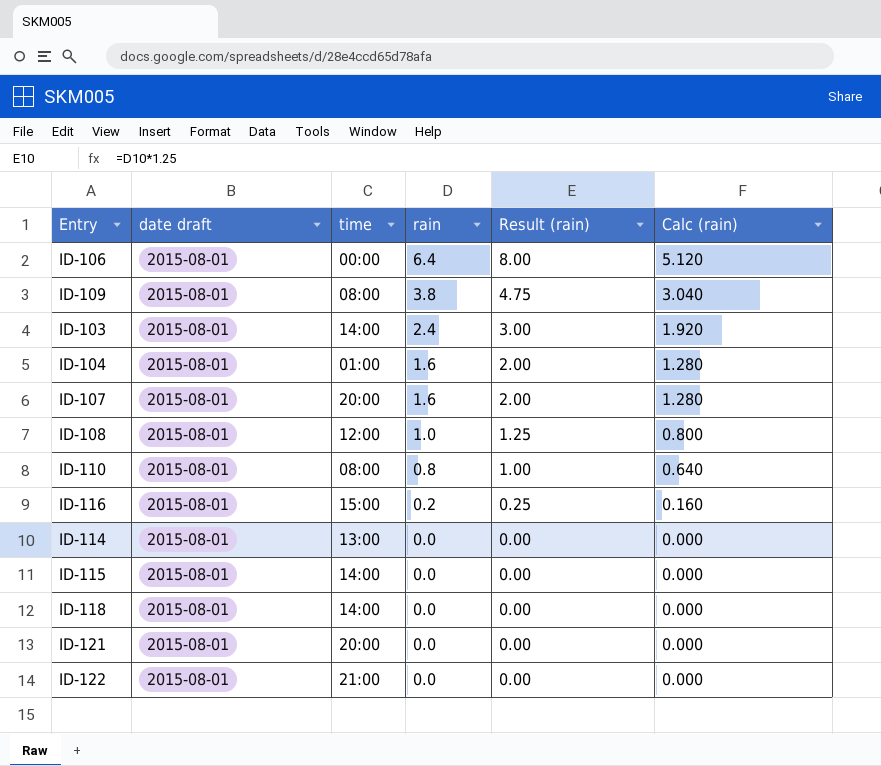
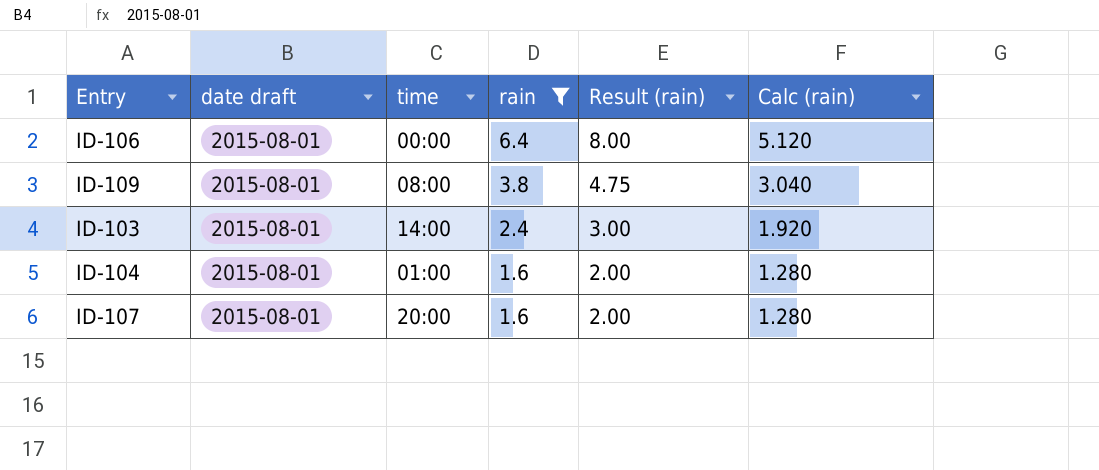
filter: none -> rain >= 1.6

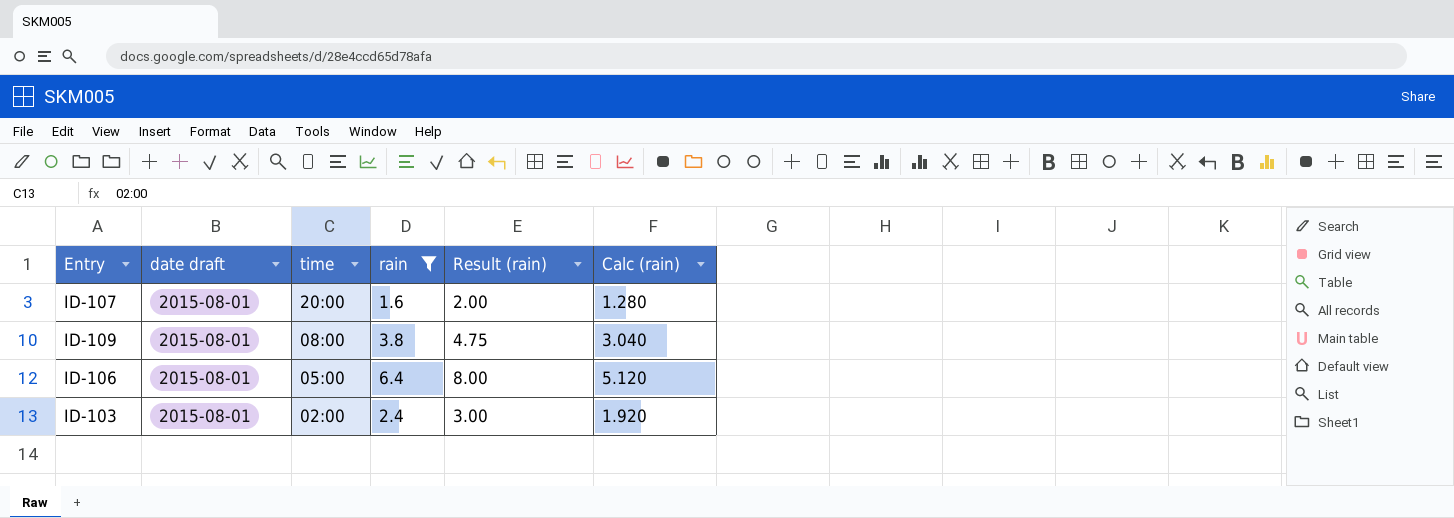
row order: rain descending -> time descending
row ID-104: 2015-08-01 | 01:00 | 1.6 | 2.00 | 1.280 -> none
ID-106 | time: 00:00 -> 05:00
ID-103 | time: 14:00 -> 02:00

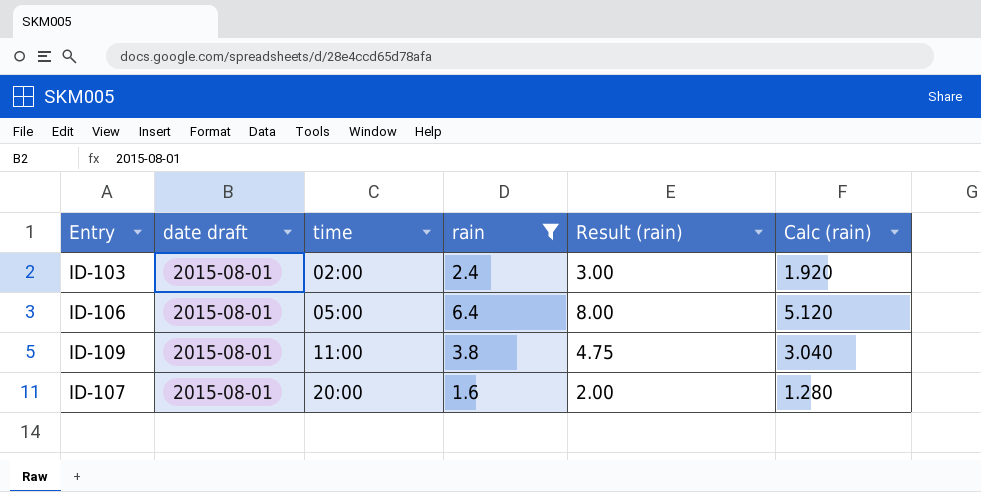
row order: time descending -> time ascending
ID-109 | time: 08:00 -> 11:00

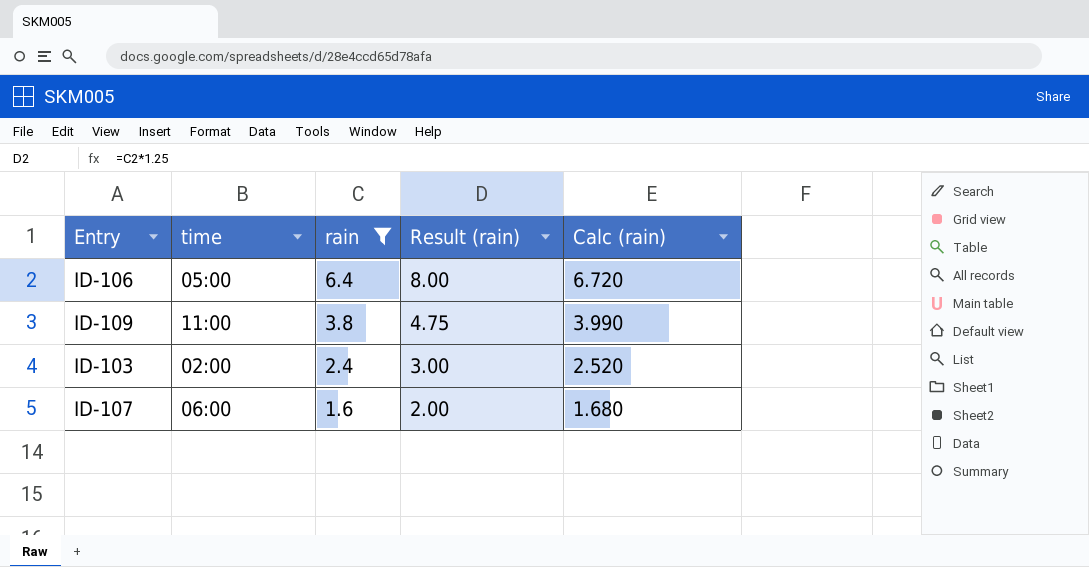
row order: time ascending -> rain descending
column date draft | position: 2 -> none
column Calc (rain) | formula: [rain] * 0.8 -> [rain] * 1.05
ID-107 | time: 20:00 -> 06:00

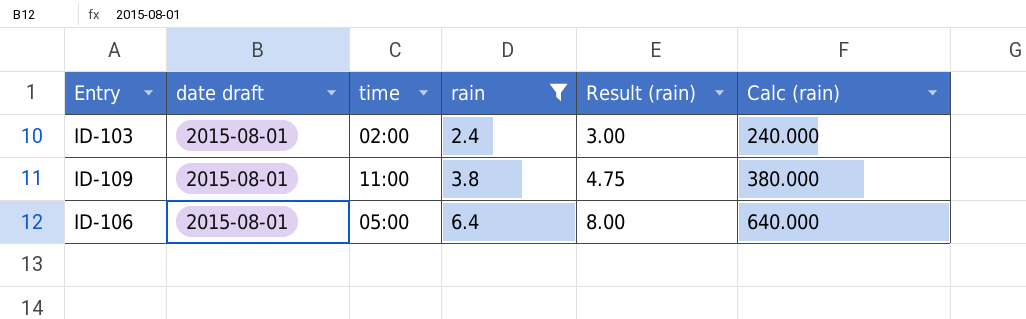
row order: rain descending -> rain ascending
column date draft | position: none -> 2
column Calc (rain) | formula: [rain] * 1.05 -> [rain] * 100
row ID-107: 06:00 | 1.6 | 2.00 | 1.680 -> none

